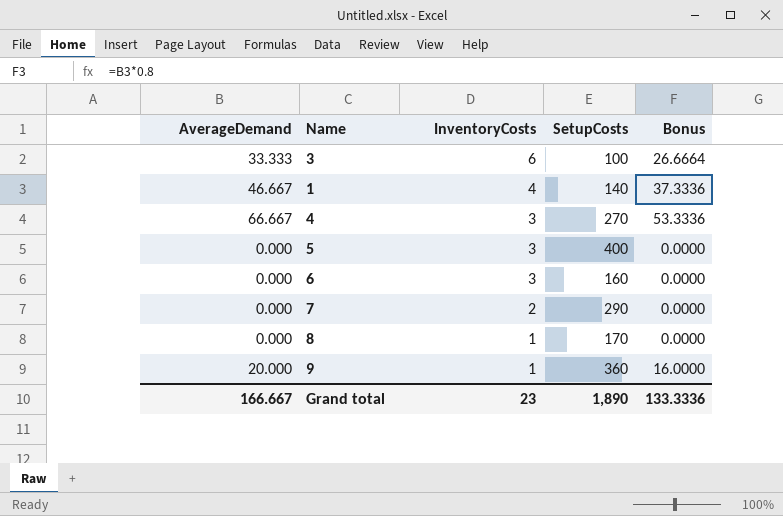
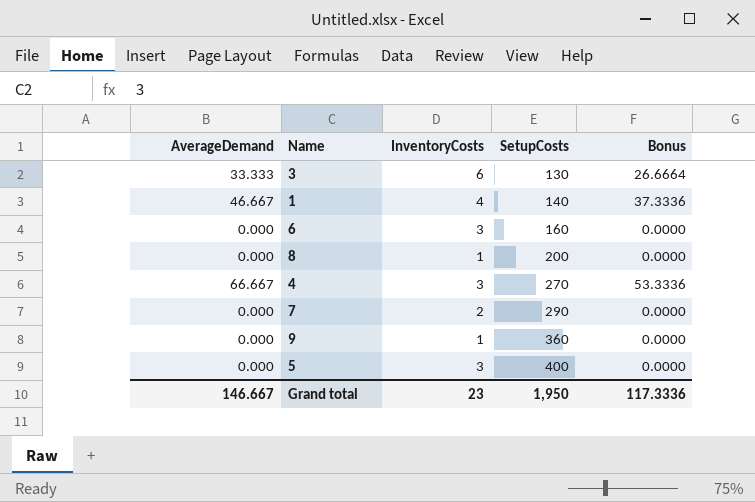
row order: InventoryCosts descending -> SetupCosts ascending
3 | SetupCosts: 100 -> 130
8 | SetupCosts: 170 -> 200
9 | AverageDemand: 20.000 -> 0.000
9 | Bonus: 16.0000 -> 0.0000
Grand total | AverageDemand: 166.667 -> 146.667
Grand total | SetupCosts: 1,890 -> 1,950
Grand total | Bonus: 133.3336 -> 117.3336

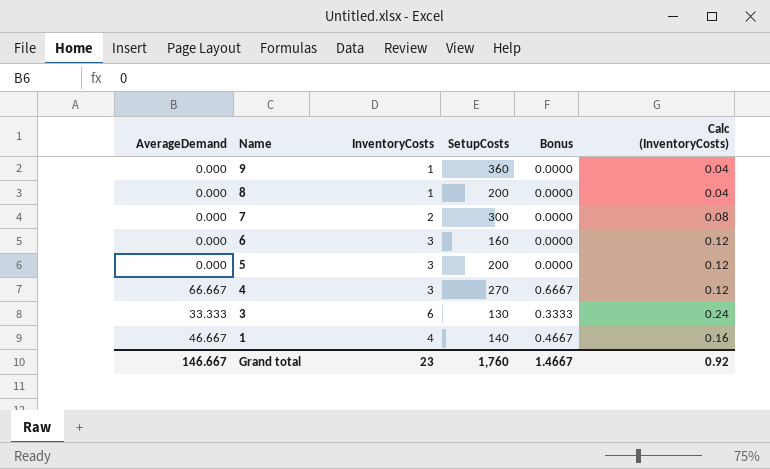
row order: SetupCosts ascending -> Name descending
column Bonus | formula: [AverageDemand] * 0.8 -> [AverageDemand] * 0.01
column Calc (InventoryCosts) | formula: none -> [InventoryCosts] * 0.04
7 | SetupCosts: 290 -> 300
5 | SetupCosts: 400 -> 200
Grand total | SetupCosts: 1,950 -> 1,760
Grand total | Bonus: 117.3336 -> 1.4667

